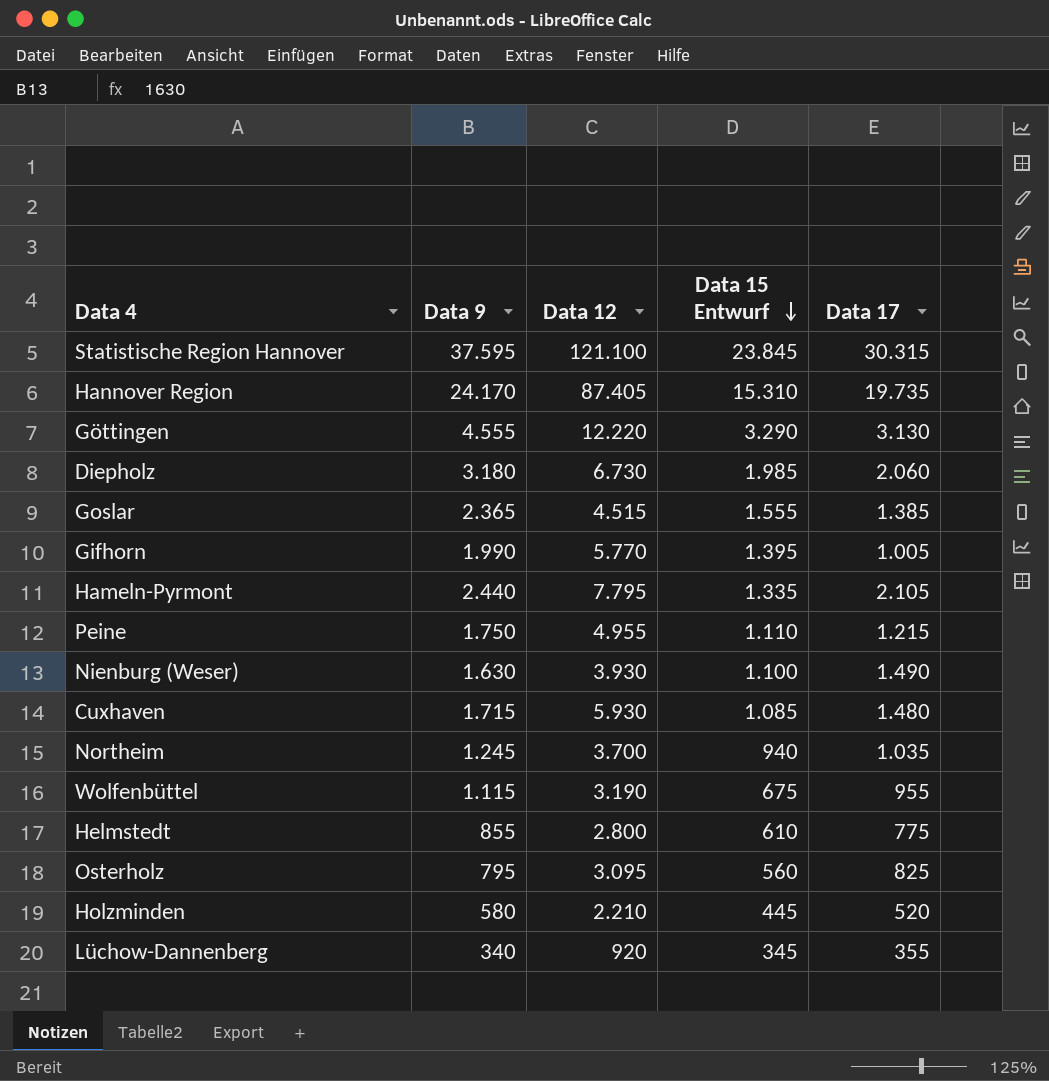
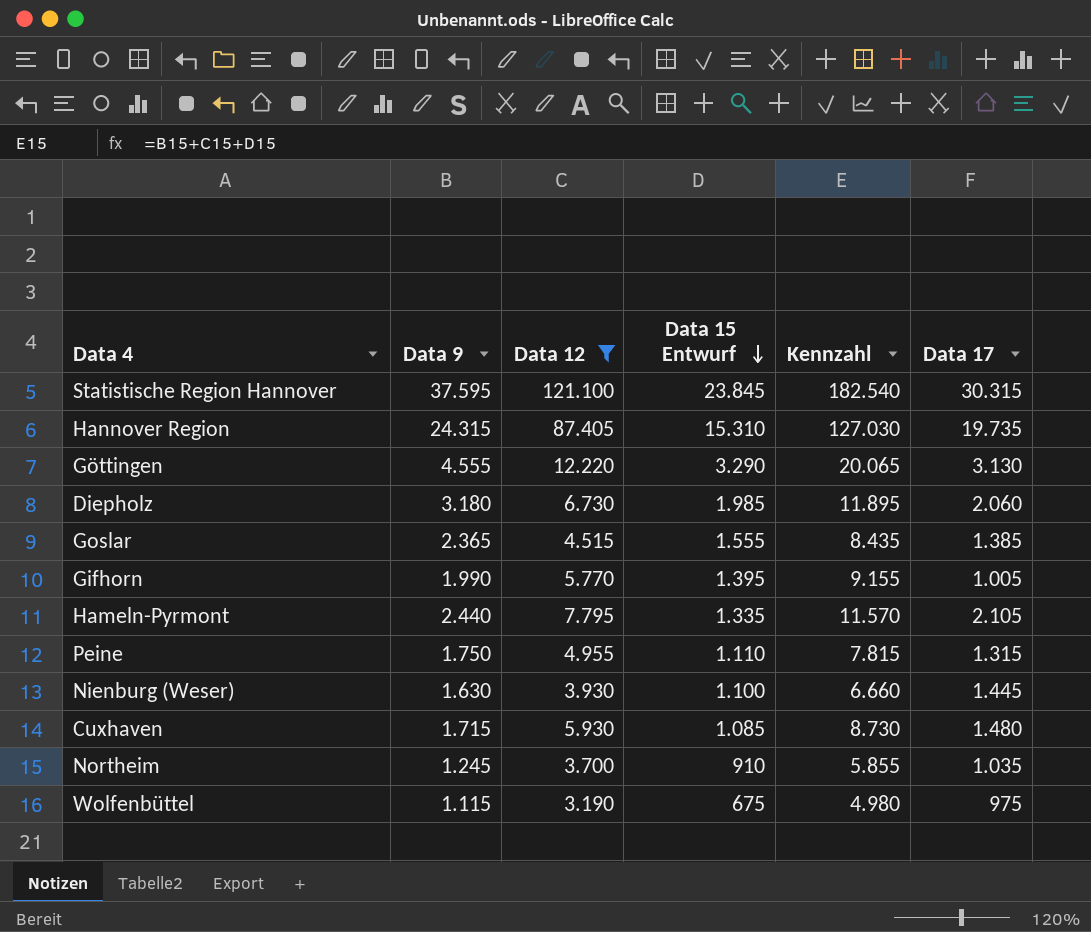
filter: none -> Data 12 >= 3.190
column Kennzahl | formula: none -> [Data 9] + [Data 12] + [Data 15 Entwurf]
Hannover Region | Data 9: 24.170 -> 24.315
Peine | Data 17: 1.215 -> 1.315
Nienburg (Weser) | Data 17: 1.490 -> 1.445
Northeim | Data 15 Entwurf: 940 -> 910
Wolfenbüttel | Data 17: 955 -> 975

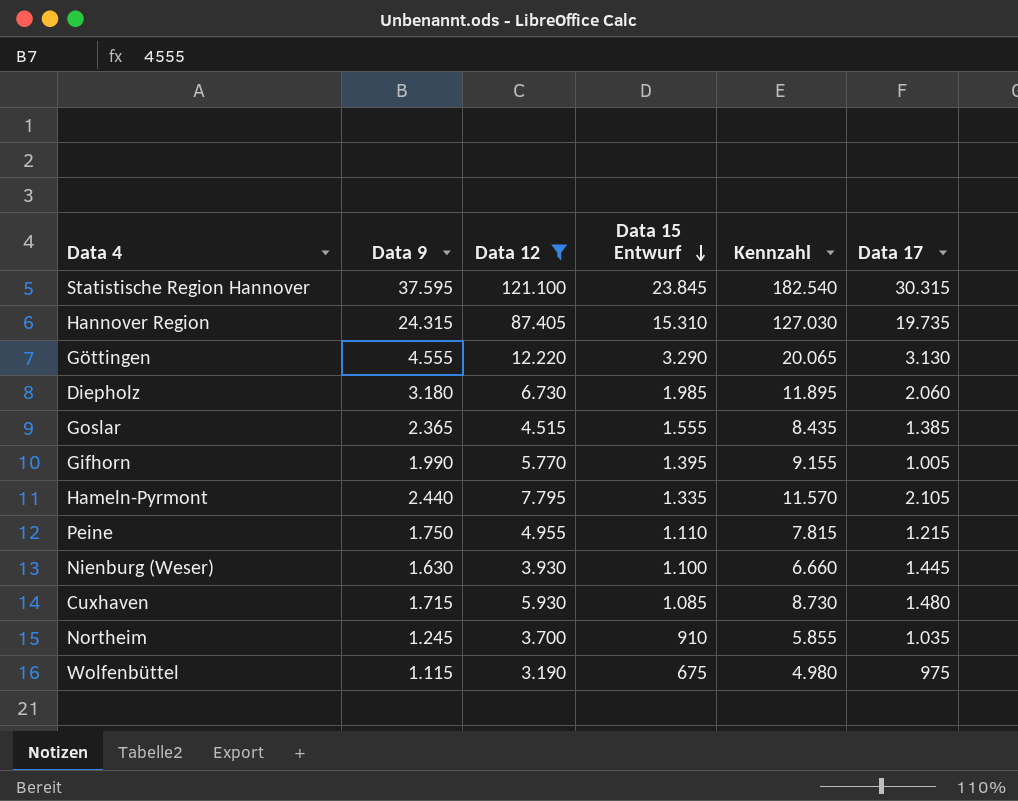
Peine | Data 17: 1.315 -> 1.215

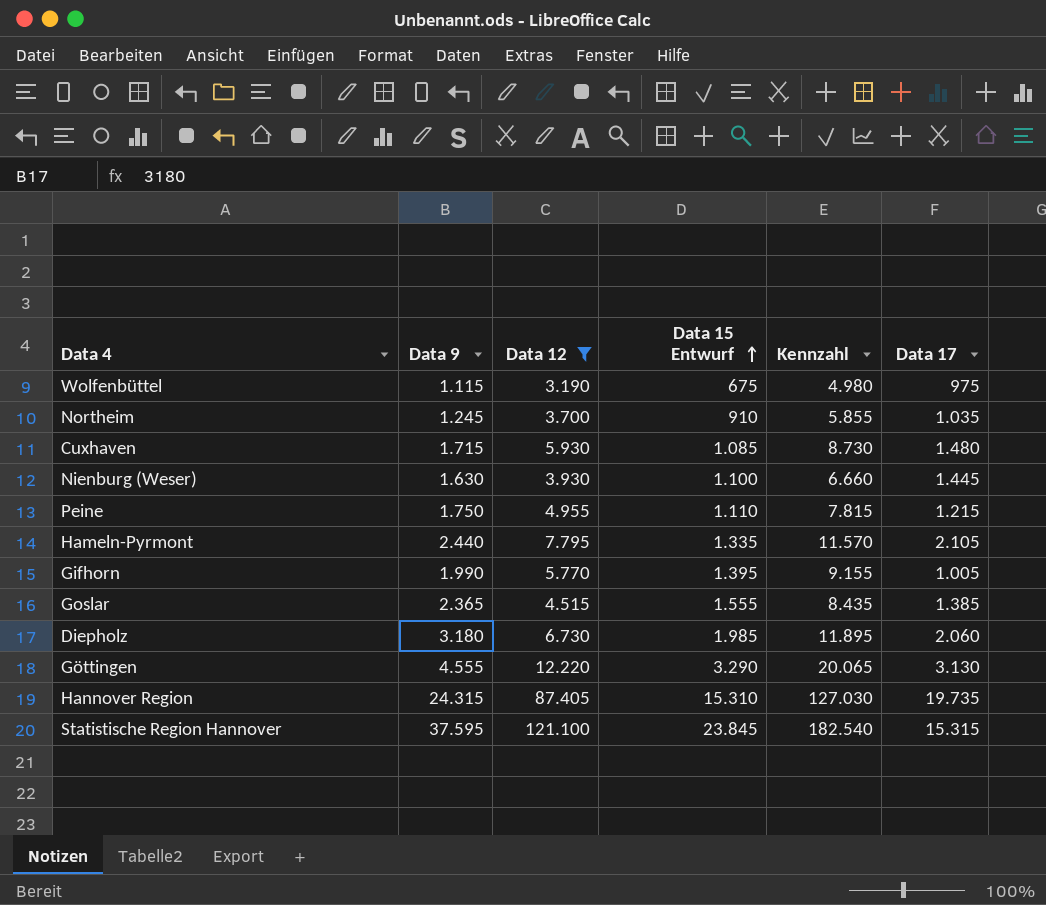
row order: Data 15 Entwurf descending -> Data 15 Entwurf ascending
Statistische Region Hannover | Data 17: 30.315 -> 15.315

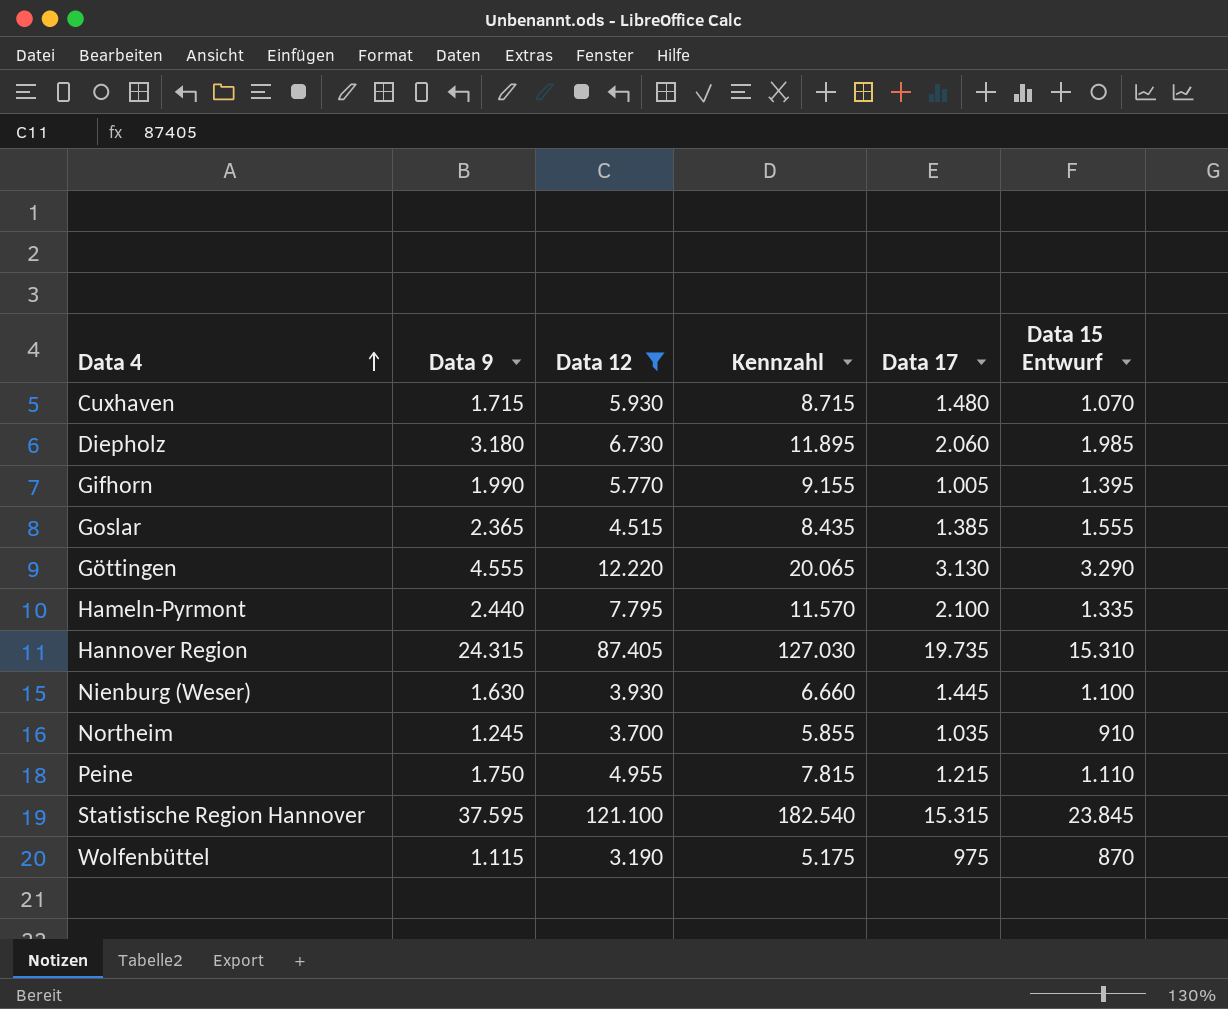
row order: Data 15 Entwurf ascending -> Data 4 ascending
column Data 15 Entwurf | position: 4 -> 6
Cuxhaven | Kennzahl: 8.730 -> 8.715
Cuxhaven | Data 15 Entwurf: 1.085 -> 1.070
Hameln-Pyrmont | Data 17: 2.105 -> 2.100
Wolfenbüttel | Kennzahl: 4.980 -> 5.175
Wolfenbüttel | Data 15 Entwurf: 675 -> 870

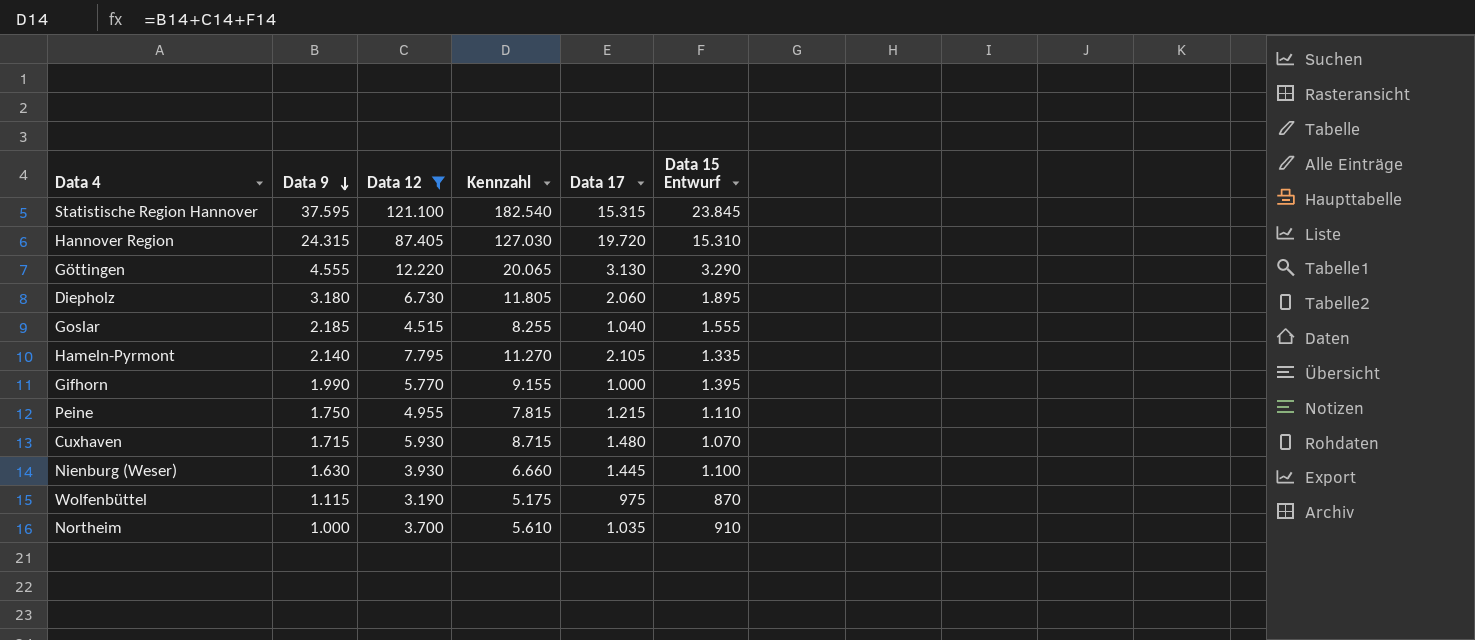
row order: Data 4 ascending -> Data 9 descending
Hannover Region | Data 17: 19.735 -> 19.720
Diepholz | Kennzahl: 11.895 -> 11.805
Diepholz | Data 15 Entwurf: 1.985 -> 1.895
Goslar | Data 9: 2.365 -> 2.185
Goslar | Kennzahl: 8.435 -> 8.255
Goslar | Data 17: 1.385 -> 1.040
Hameln-Pyrmont | Data 9: 2.440 -> 2.140
Hameln-Pyrmont | Kennzahl: 11.570 -> 11.270
Hameln-Pyrmont | Data 17: 2.100 -> 2.105
Gifhorn | Data 17: 1.005 -> 1.000
Northeim | Data 9: 1.245 -> 1.000
Northeim | Kennzahl: 5.855 -> 5.610

